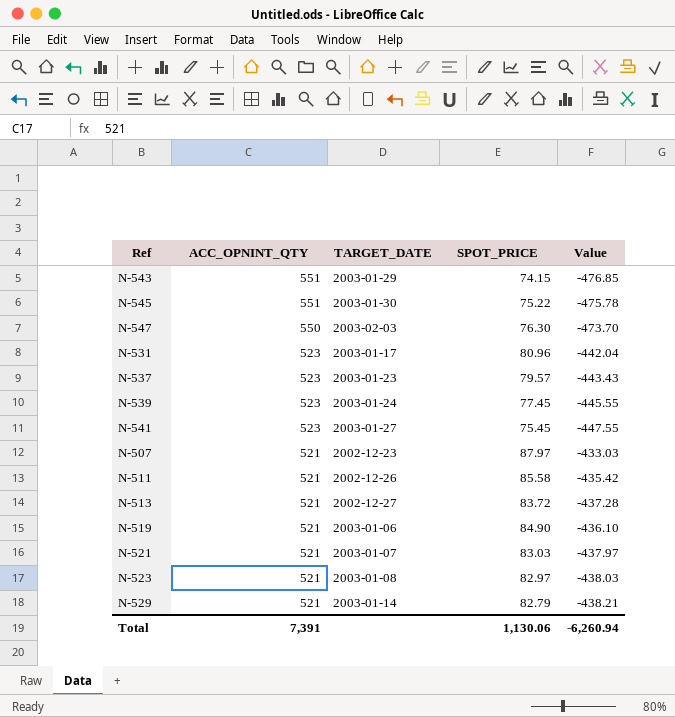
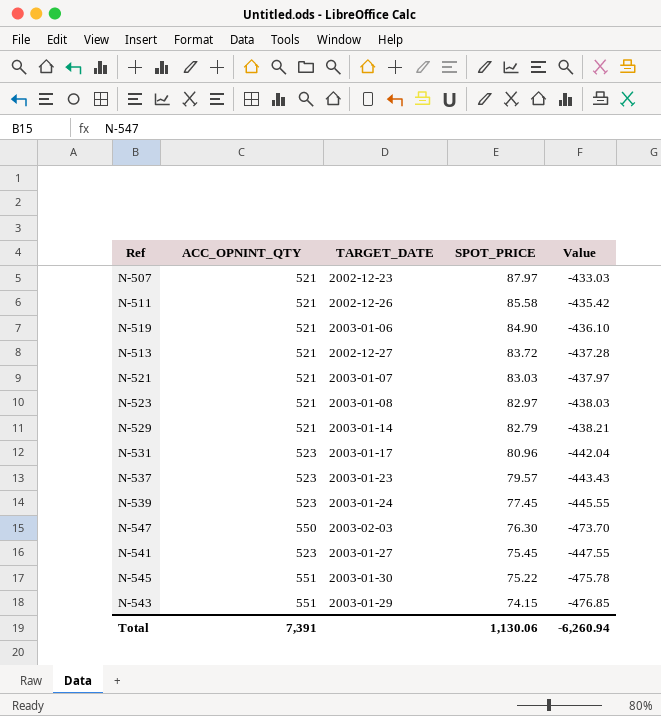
row order: ACC_OPNINT_QTY descending -> SPOT_PRICE descending

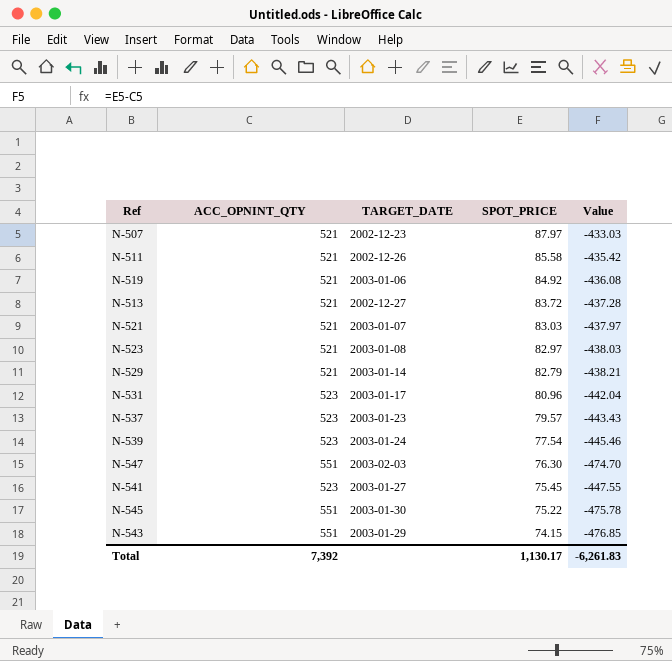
N-519 | SPOT_PRICE: 84.90 -> 84.92
N-519 | Value: -436.10 -> -436.08
N-539 | SPOT_PRICE: 77.45 -> 77.54
N-539 | Value: -445.55 -> -445.46
N-547 | ACC_OPNINT_QTY: 550 -> 551
N-547 | Value: -473.70 -> -474.70
Total | ACC_OPNINT_QTY: 7,391 -> 7,392
Total | SPOT_PRICE: 1,130.06 -> 1,130.17
Total | Value: -6,260.94 -> -6,261.83

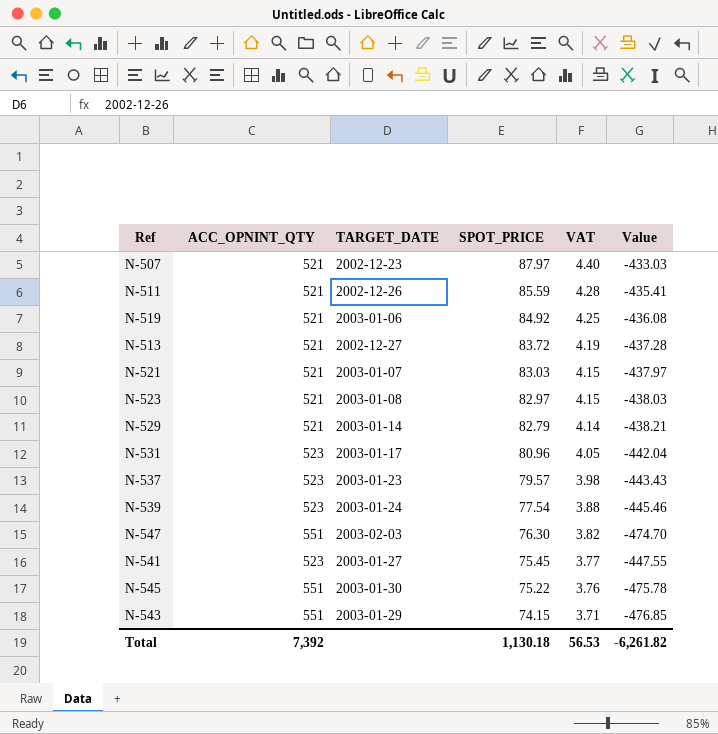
column VAT | formula: none -> [SPOT_PRICE] * 0.05
N-511 | SPOT_PRICE: 85.58 -> 85.59
N-511 | Value: -435.42 -> -435.41
Total | SPOT_PRICE: 1,130.17 -> 1,130.18
Total | Value: -6,261.83 -> -6,261.82

